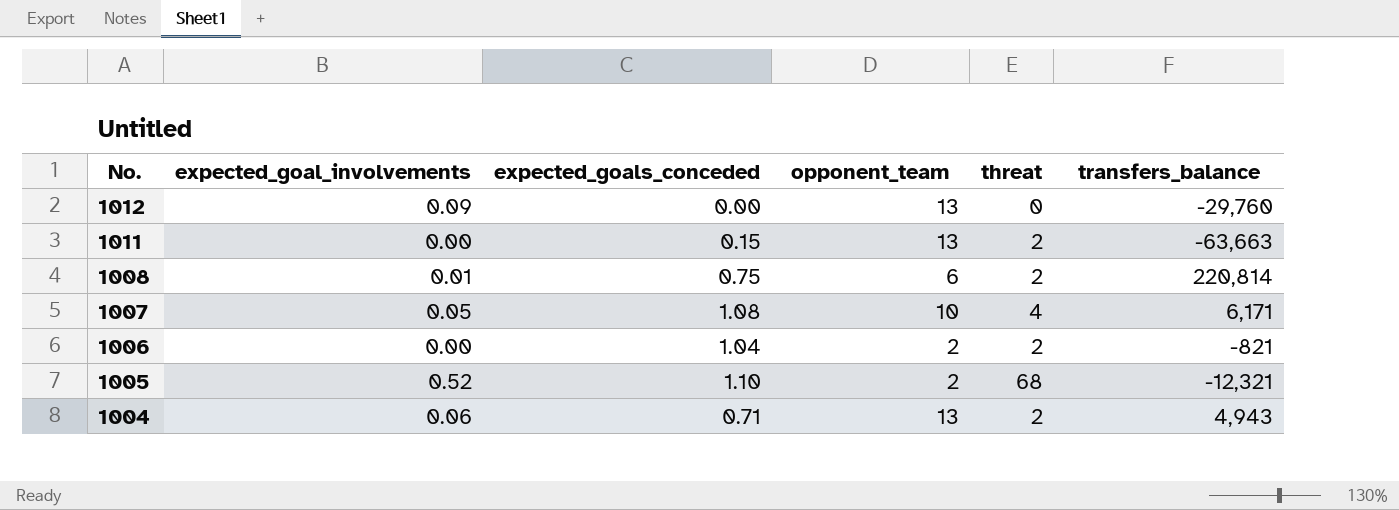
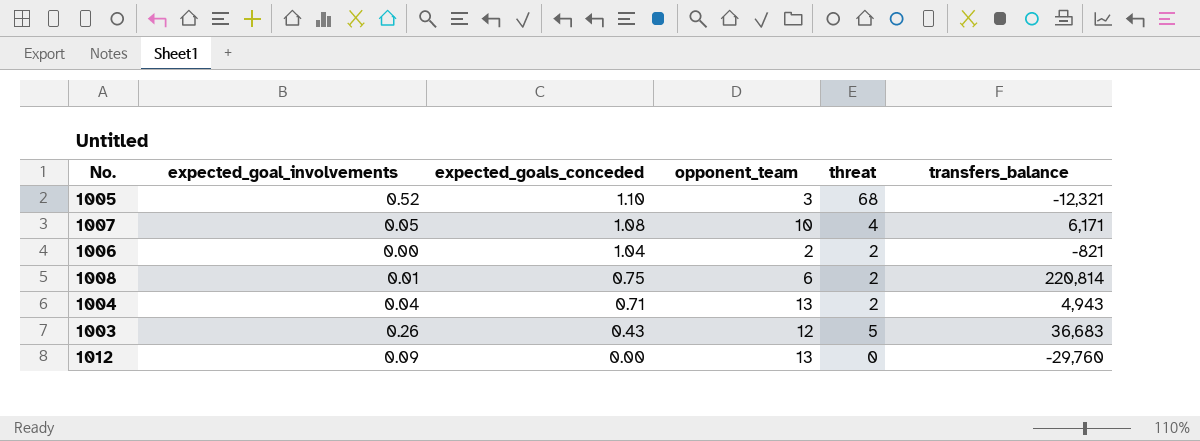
row order: No. descending -> expected_goals_conceded descending
row 1011: 0.00 | 0.15 | 13 | 2 | -63,663 -> none
1005 | opponent_team: 2 -> 3
1004 | expected_goal_involvements: 0.06 -> 0.04
row 1003: none -> 0.26 | 0.43 | 12 | 5 | 36,683

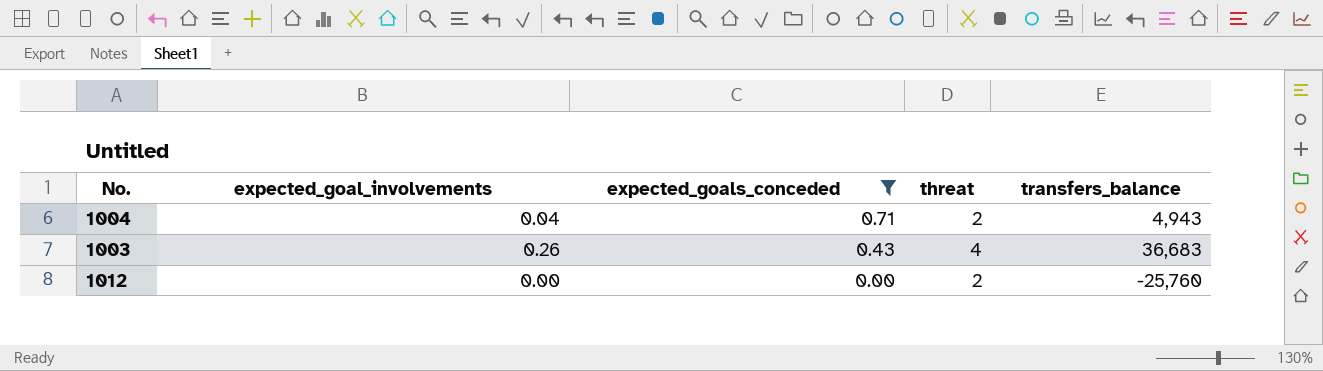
filter: none -> expected_goals_conceded <= 0.71
column opponent_team | position: 4 -> none
1003 | threat: 5 -> 4
1012 | expected_goal_involvements: 0.09 -> 0.00
1012 | threat: 0 -> 2
1012 | transfers_balance: -29,760 -> -25,760

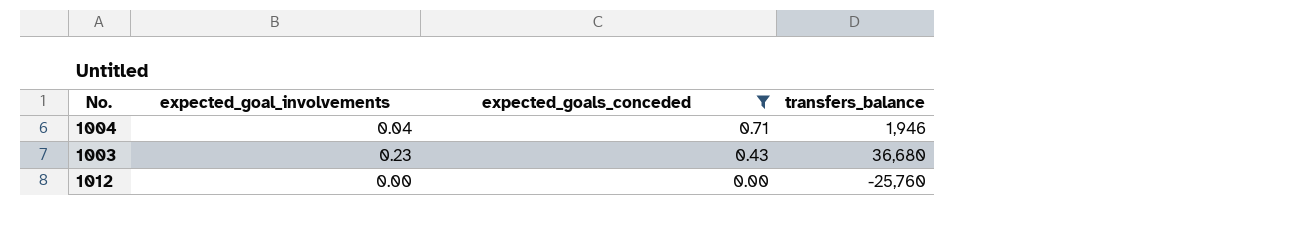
column threat | position: 4 -> none
1004 | transfers_balance: 4,943 -> 1,946
1003 | expected_goal_involvements: 0.26 -> 0.23
1003 | transfers_balance: 36,683 -> 36,680

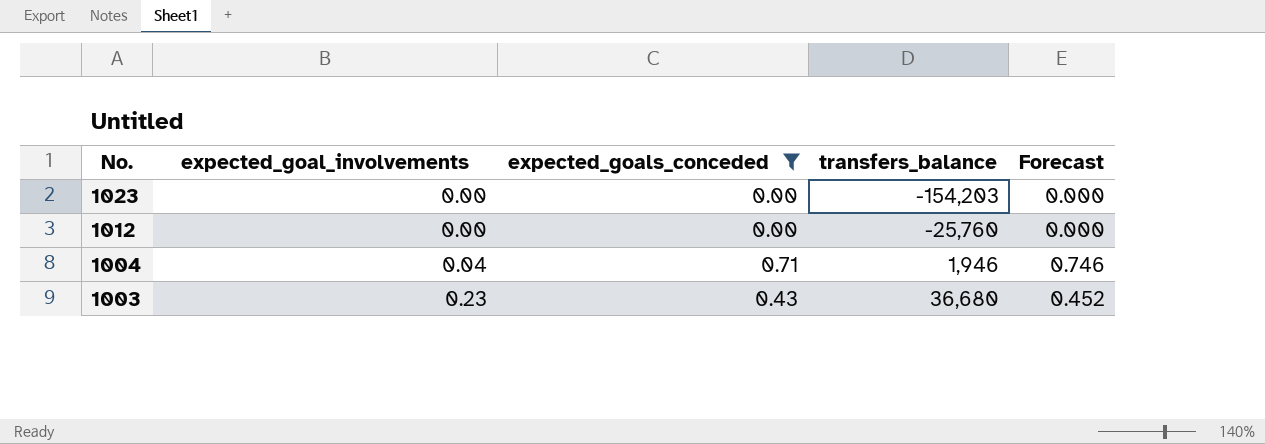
row order: expected_goals_conceded descending -> No. descending
column Forecast | formula: none -> [expected_goals_conceded] * 1.05
row 1023: none -> 0.00 | 0.00 | -154,203 | 0.000

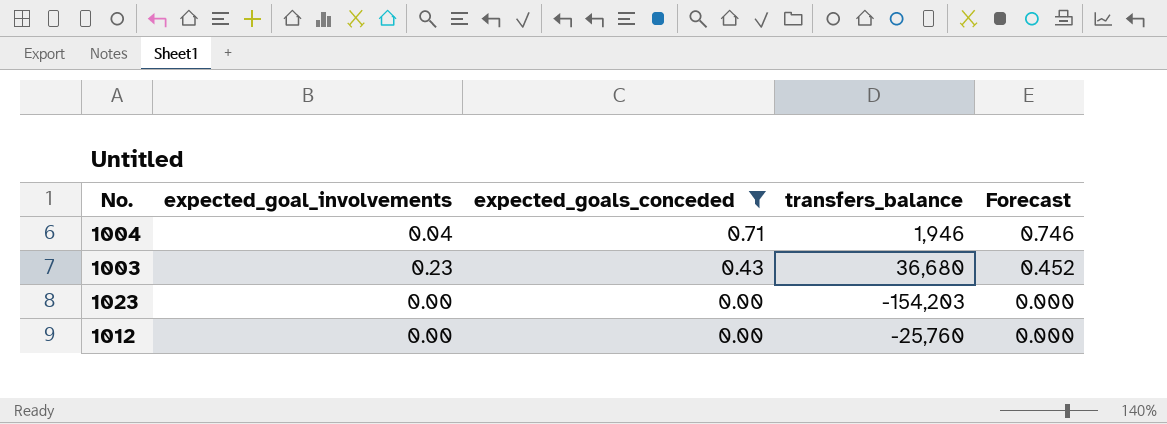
row order: No. descending -> expected_goals_conceded descending

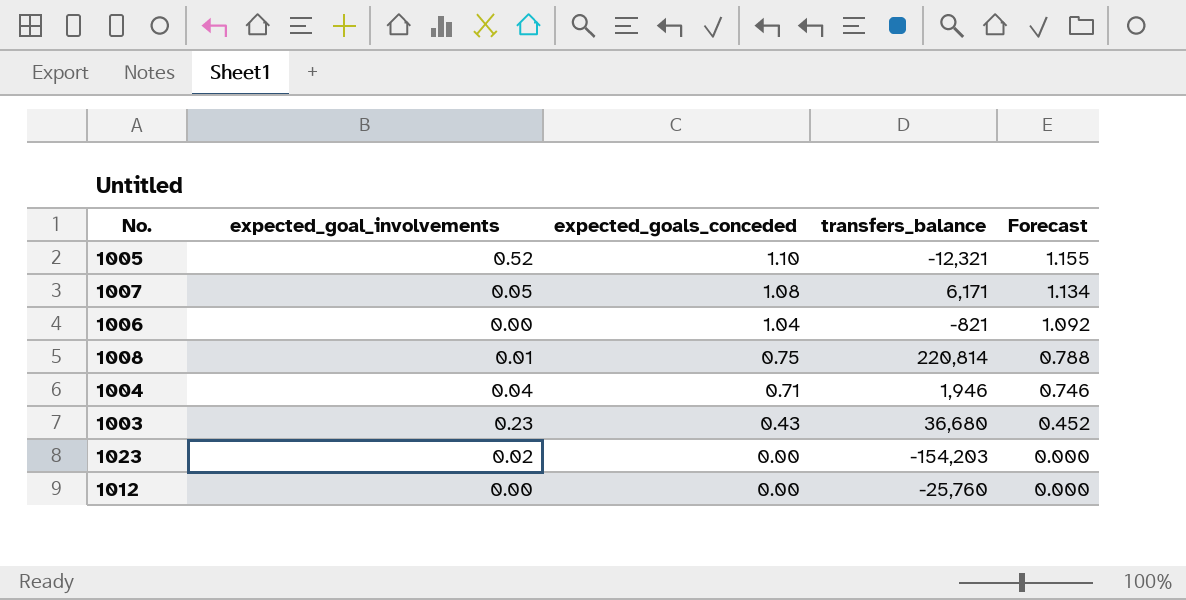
filter: expected_goals_conceded <= 0.71 -> none
1023 | expected_goal_involvements: 0.00 -> 0.02

